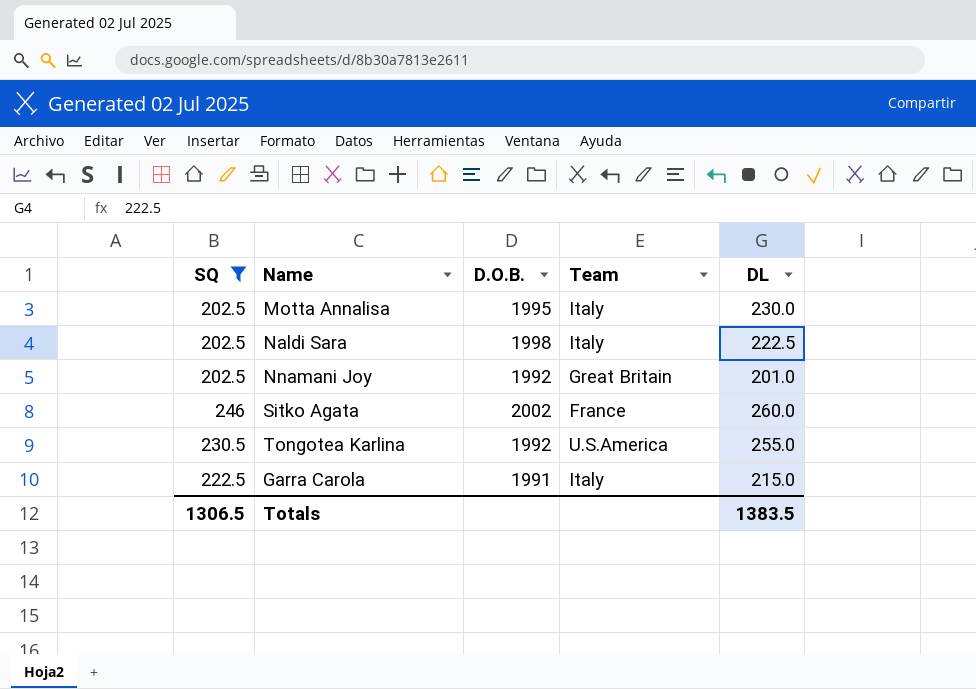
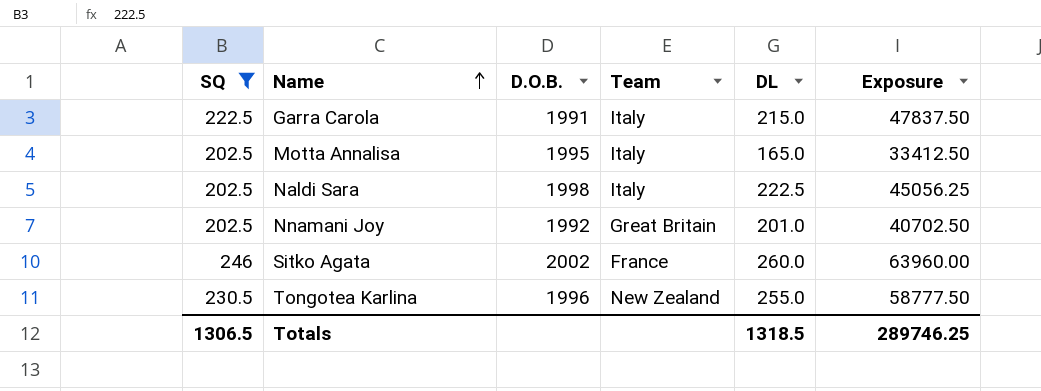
row order: none -> Name ascending
column Exposure | formula: none -> [SQ] * [DL]
Motta Annalisa | DL: 230.0 -> 165.0
Tongotea Karlina | D.O.B.: 1992 -> 1996
Tongotea Karlina | Team: U.S.America -> New Zealand
Totals | DL: 1383.5 -> 1318.5

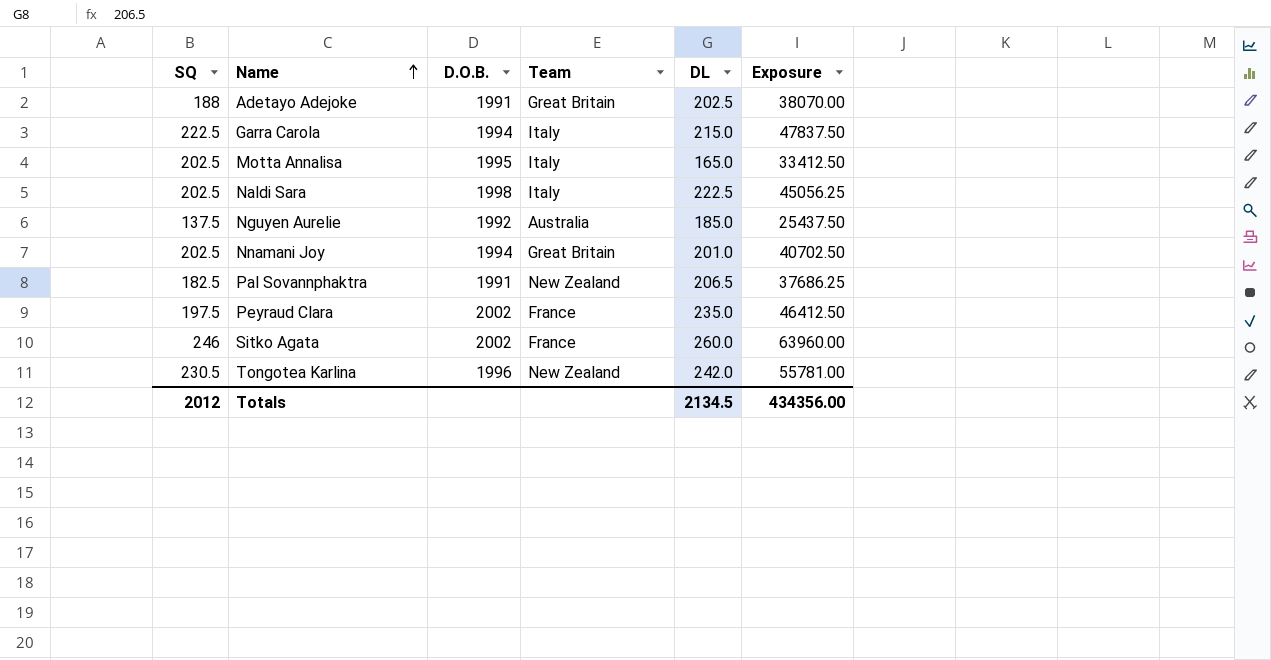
filter: SQ >= 202.5 -> none
Garra Carola | D.O.B.: 1991 -> 1994
Nnamani Joy | D.O.B.: 1992 -> 1994
Tongotea Karlina | DL: 255.0 -> 242.0
Tongotea Karlina | Exposure: 58777.50 -> 55781.00
Totals | SQ: 1306.5 -> 2012
Totals | DL: 1318.5 -> 2134.5
Totals | Exposure: 289746.25 -> 434356.00

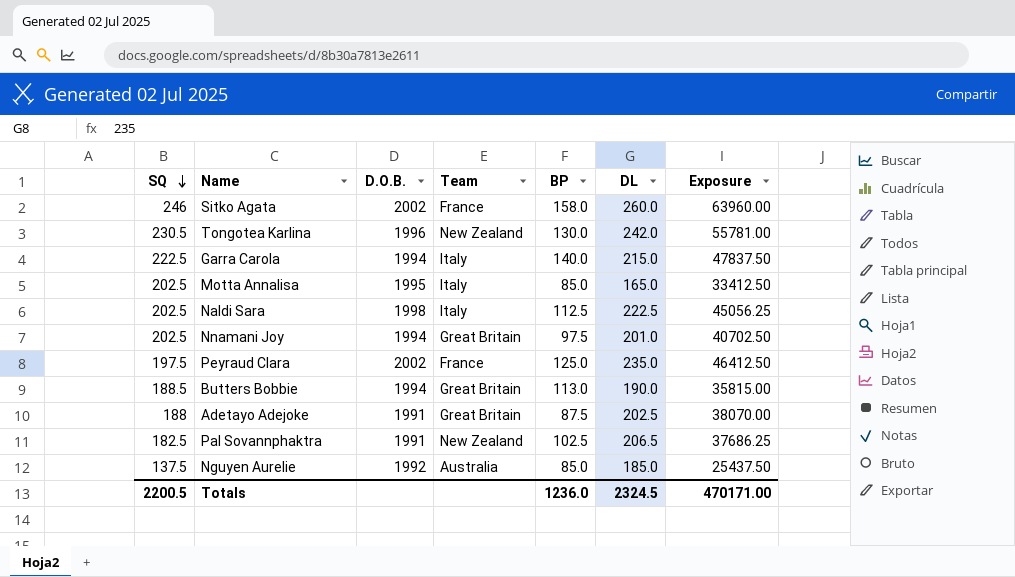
row order: Name ascending -> SQ descending
column BP | position: none -> 5
row Butters Bobbie: none -> 188.5 | 1994 | Great Britain | 113.0 | 190.0 | 35815.00
Totals | SQ: 2012 -> 2200.5
Totals | DL: 2134.5 -> 2324.5
Totals | Exposure: 434356.00 -> 470171.00

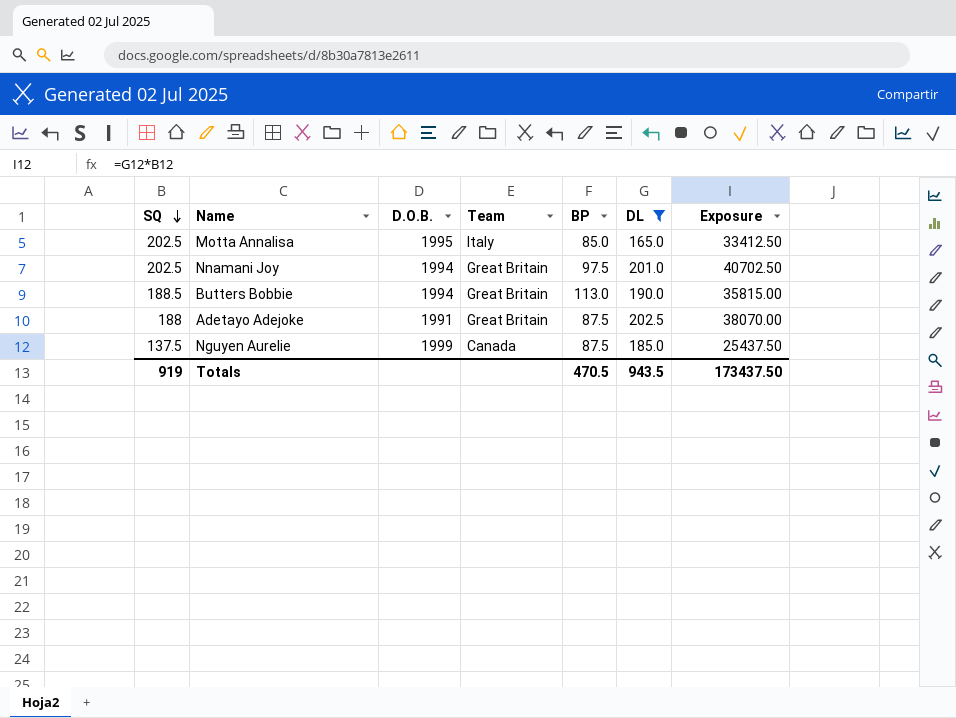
filter: none -> DL <= 202.5
Nguyen Aurelie | D.O.B.: 1992 -> 1999
Nguyen Aurelie | Team: Australia -> Canada
Nguyen Aurelie | BP: 85.0 -> 87.5
Totals | SQ: 2200.5 -> 919
Totals | BP: 1236.0 -> 470.5
Totals | DL: 2324.5 -> 943.5
Totals | Exposure: 470171.00 -> 173437.50

